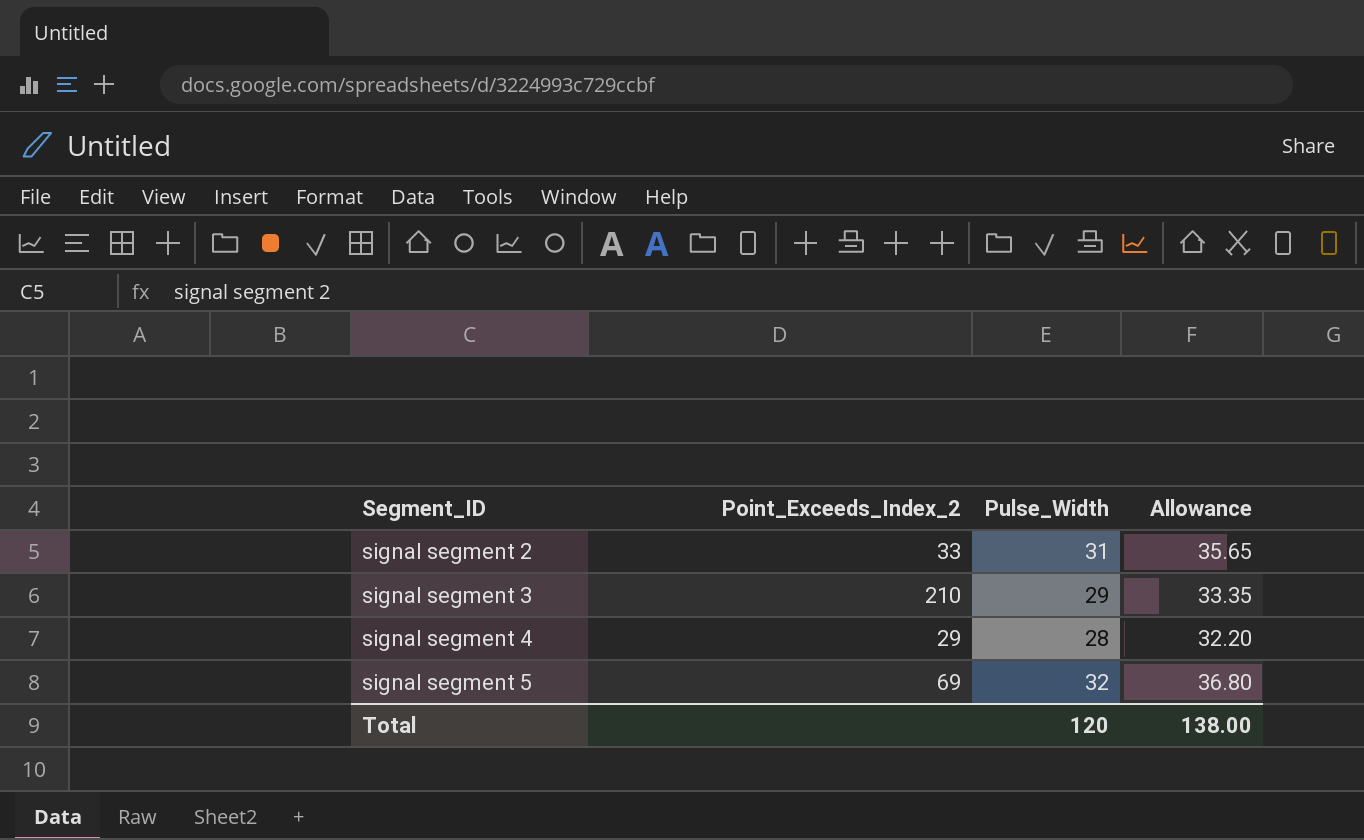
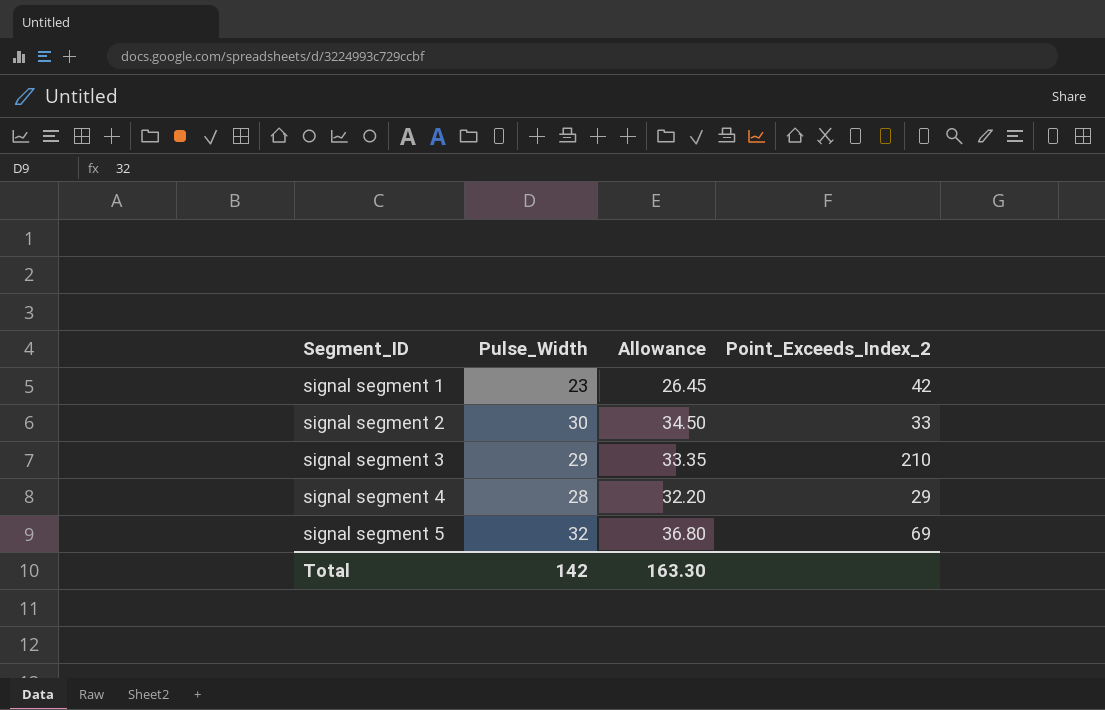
column Point_Exceeds_Index_2 | position: 2 -> 4
row signal segment 1: none -> 23 | 26.45 | 42
signal segment 2 | Pulse_Width: 31 -> 30
signal segment 2 | Allowance: 35.65 -> 34.50
Total | Pulse_Width: 120 -> 142
Total | Allowance: 138.00 -> 163.30

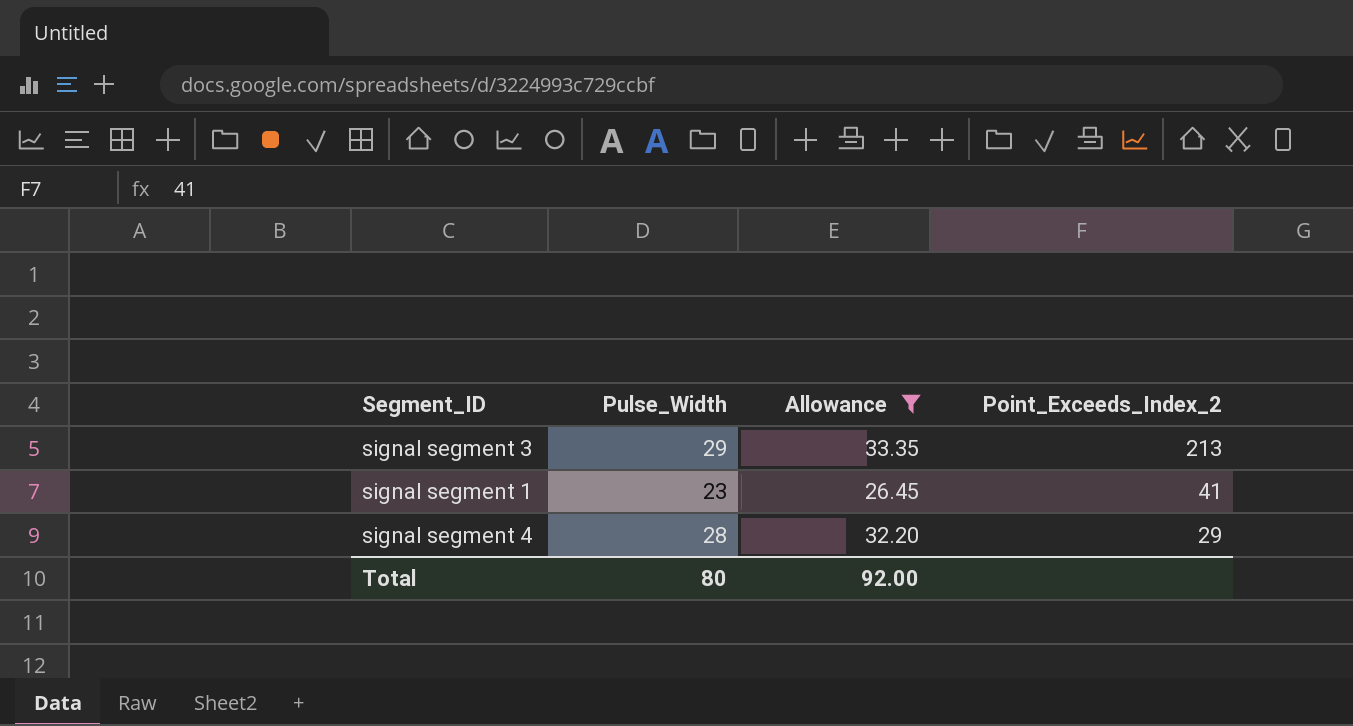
filter: none -> Allowance <= 33.35
row order: Segment_ID ascending -> Point_Exceeds_Index_2 descending
signal segment 3 | Point_Exceeds_Index_2: 210 -> 213
signal segment 1 | Point_Exceeds_Index_2: 42 -> 41
Total | Pulse_Width: 142 -> 80
Total | Allowance: 163.30 -> 92.00

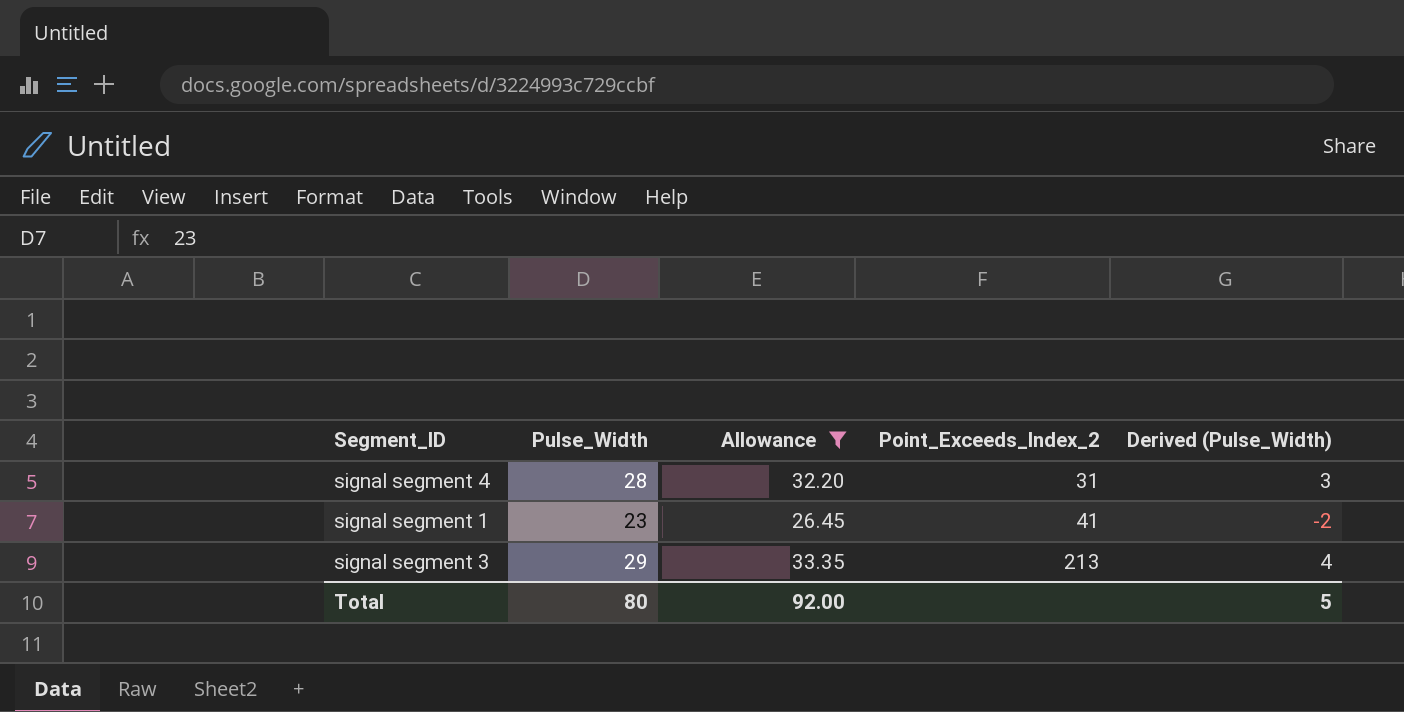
row order: Point_Exceeds_Index_2 descending -> Point_Exceeds_Index_2 ascending
column Derived (Pulse_Width) | formula: none -> [Pulse_Width] - 25
signal segment 4 | Point_Exceeds_Index_2: 29 -> 31

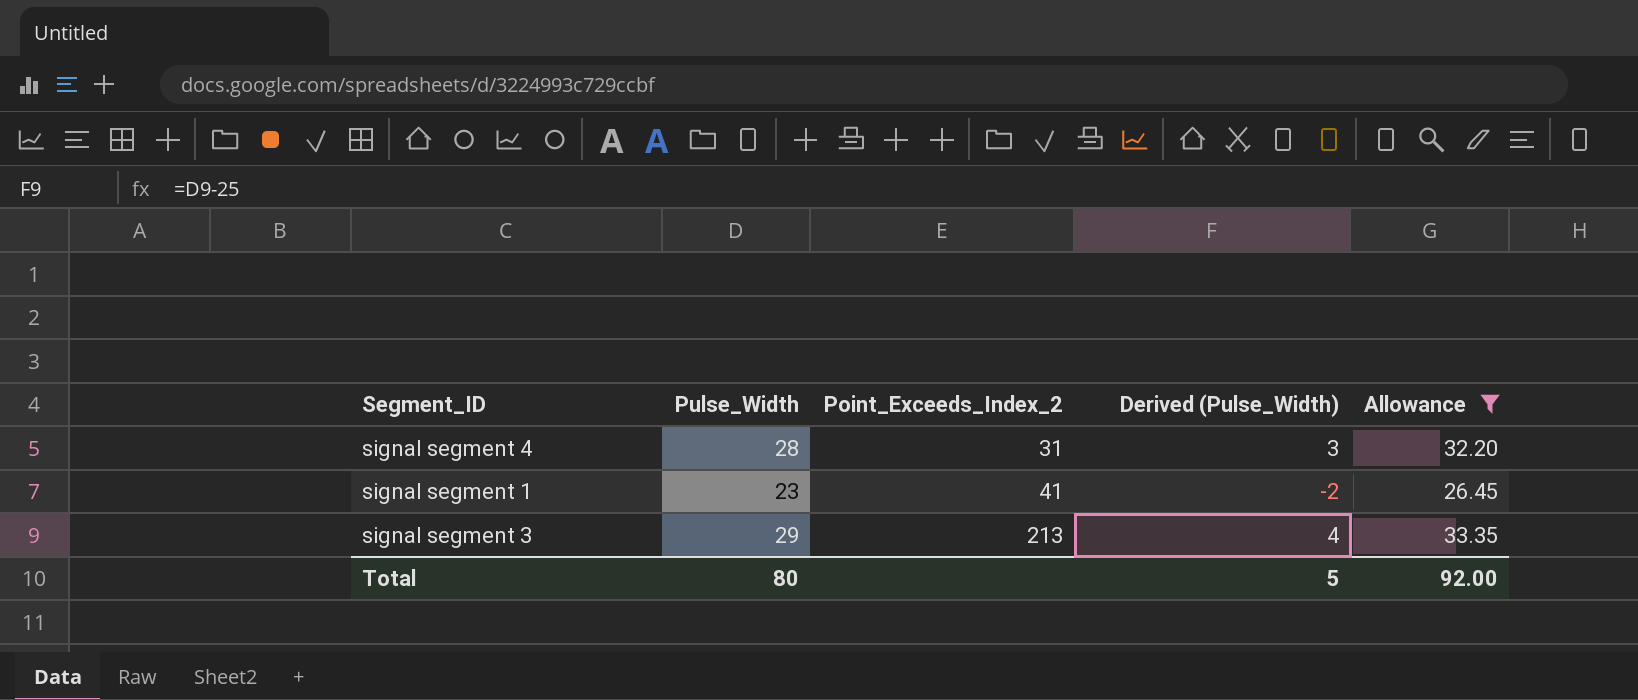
column Allowance | position: 3 -> 5

